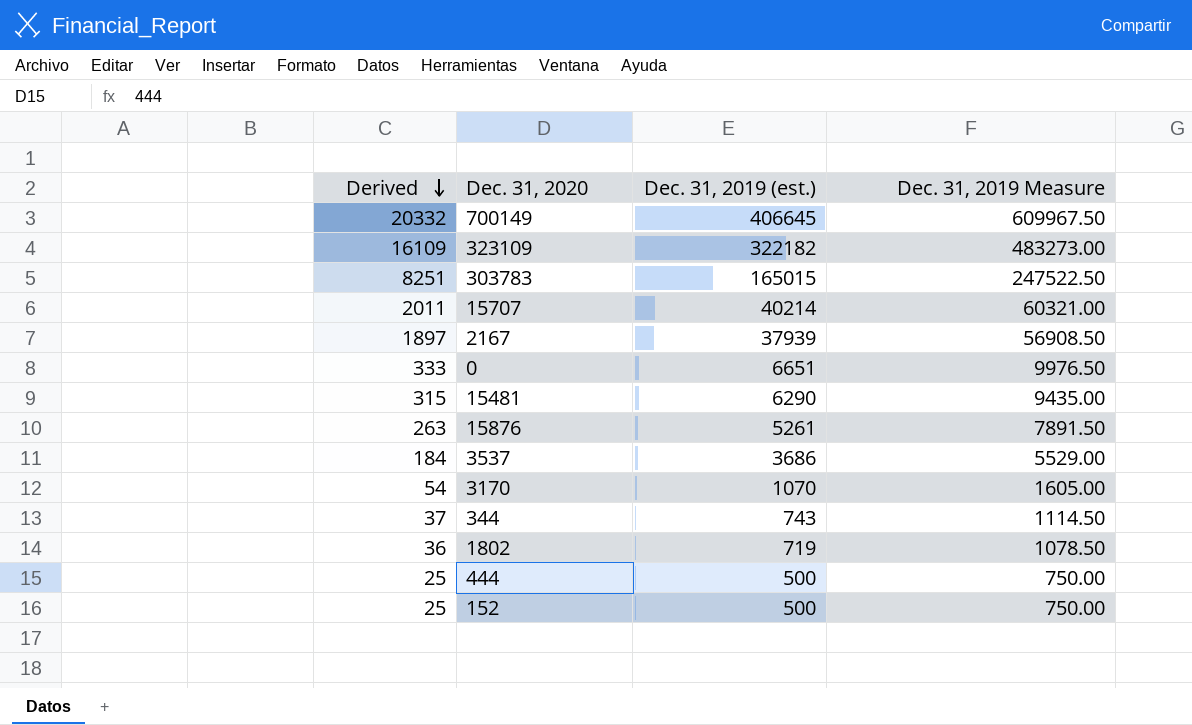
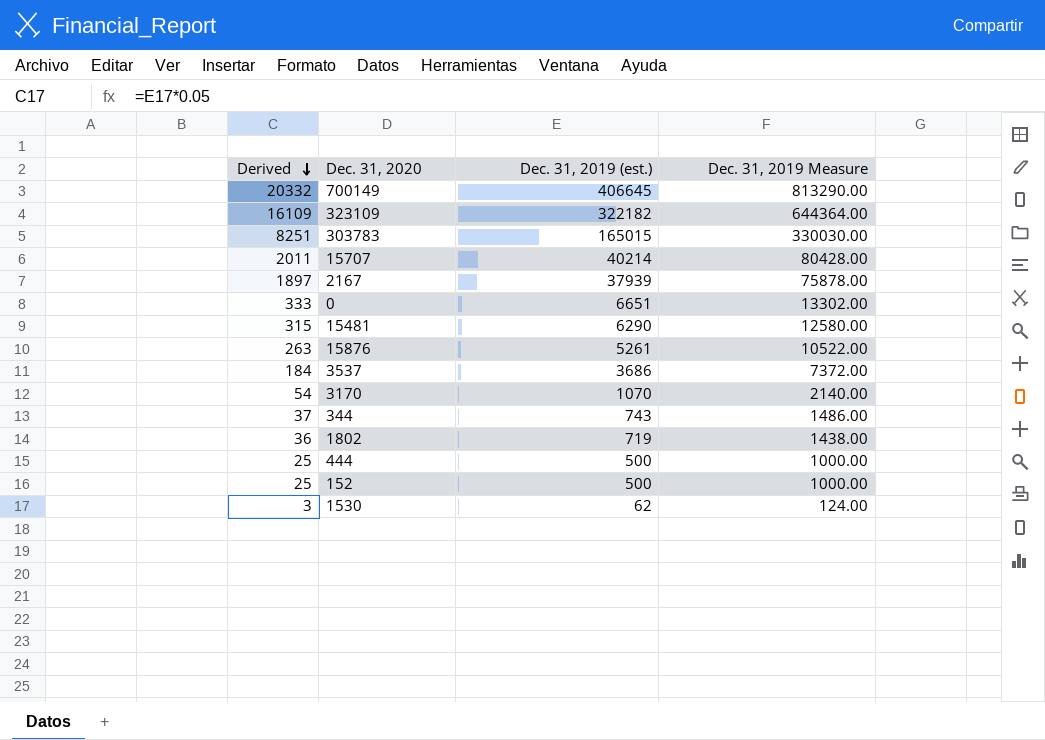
column Dec. 31, 2019 Measure | formula: [Dec. 31, 2019 (est.)] * 1.5 -> [Dec. 31, 2019 (est.)] * 2
row 1530: none -> 3 | 62 | 124.00

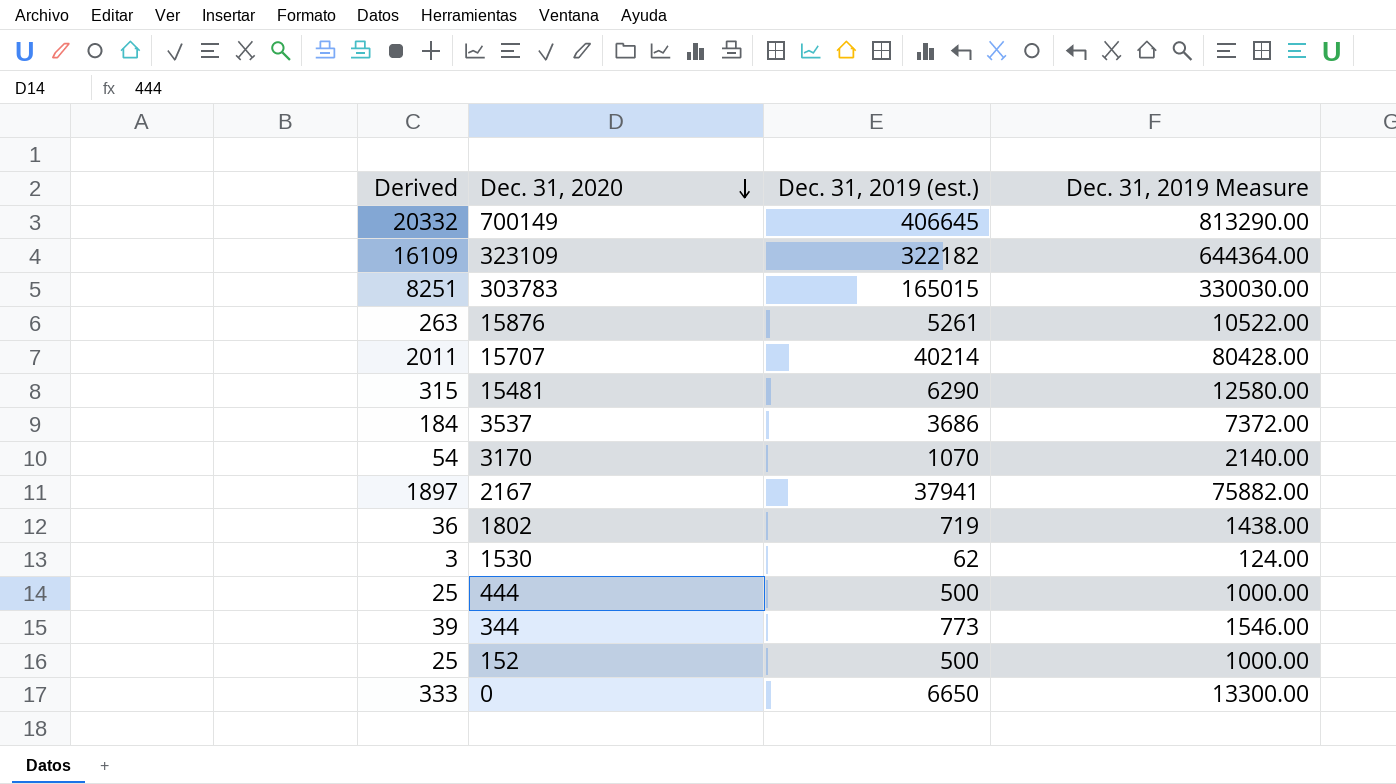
row order: Derived descending -> Dec. 31, 2020 descending
2167 | Dec. 31, 2019 (est.): 37939 -> 37941
2167 | Dec. 31, 2019 Measure: 75878.00 -> 75882.00
344 | Derived: 37 -> 39
344 | Dec. 31, 2019 (est.): 743 -> 773
344 | Dec. 31, 2019 Measure: 1486.00 -> 1546.00
0 | Dec. 31, 2019 (est.): 6651 -> 6650
0 | Dec. 31, 2019 Measure: 13302.00 -> 13300.00

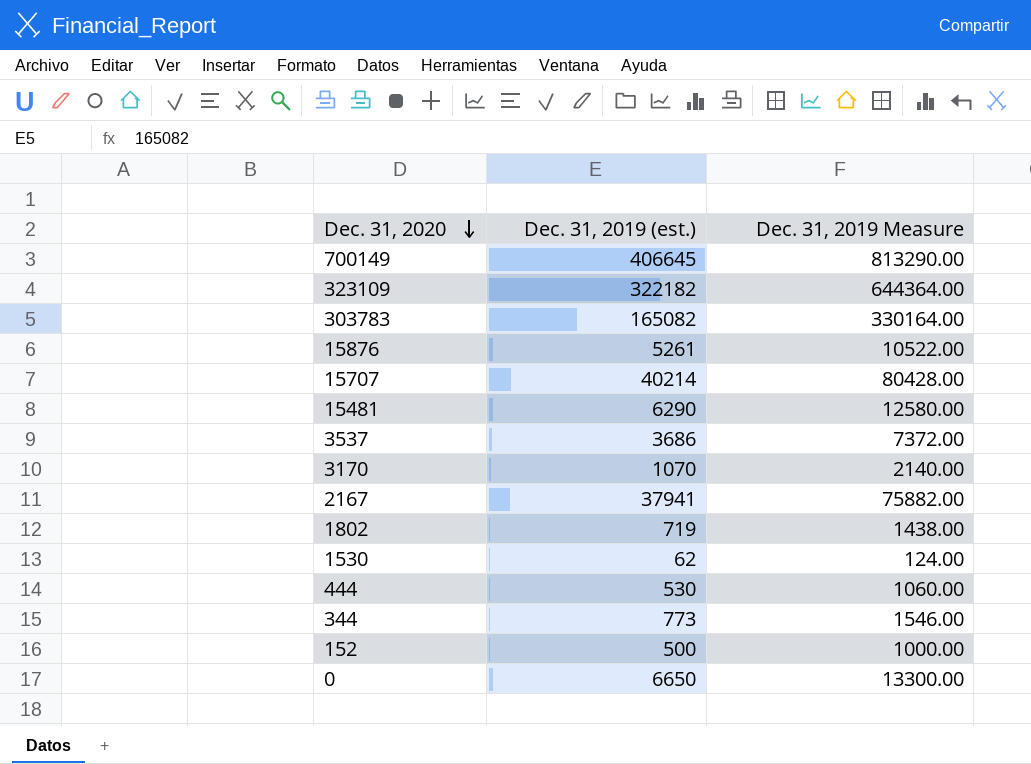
column Derived | formula: [Dec. 31, 2019 (est.)] * 0.05 -> none
303783 | Dec. 31, 2019 (est.): 165015 -> 165082
303783 | Dec. 31, 2019 Measure: 330030.00 -> 330164.00
444 | Dec. 31, 2019 (est.): 500 -> 530
444 | Dec. 31, 2019 Measure: 1000.00 -> 1060.00

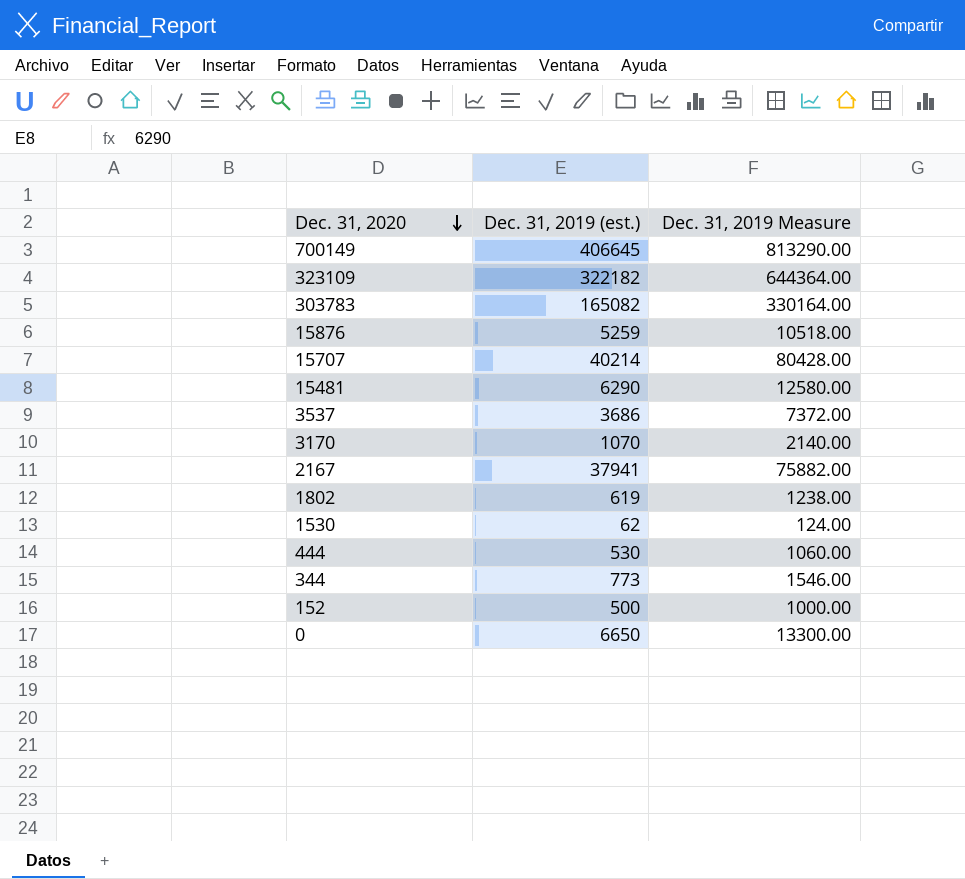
15876 | Dec. 31, 2019 (est.): 5261 -> 5259
15876 | Dec. 31, 2019 Measure: 10522.00 -> 10518.00
1802 | Dec. 31, 2019 (est.): 719 -> 619
1802 | Dec. 31, 2019 Measure: 1438.00 -> 1238.00

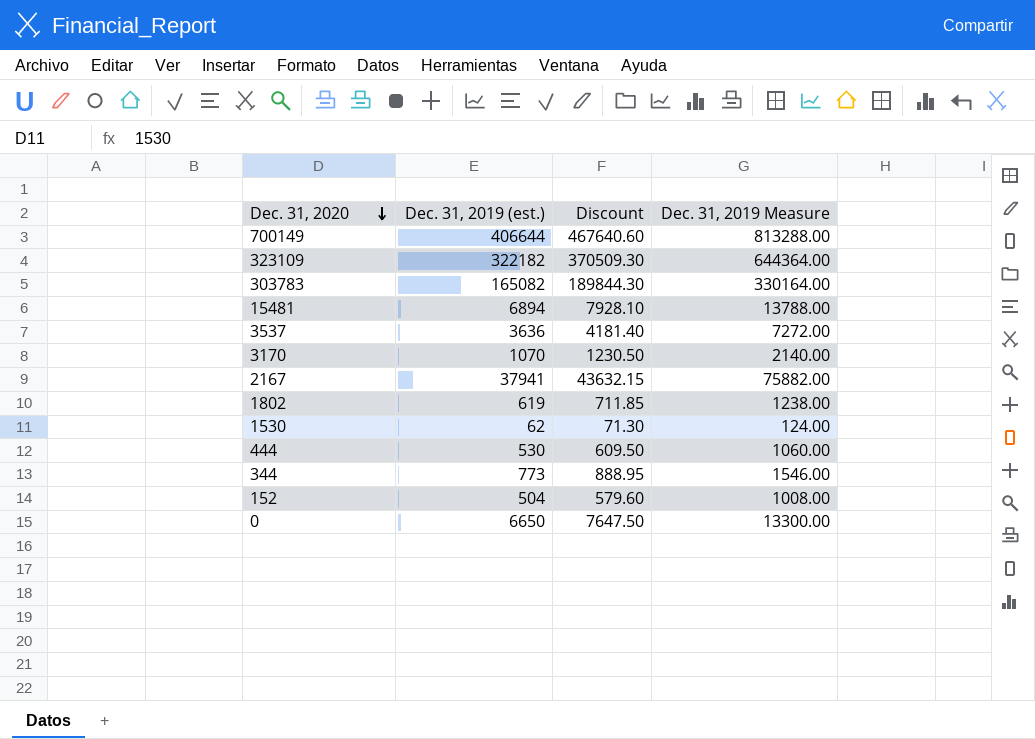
column Discount | formula: none -> [Dec. 31, 2019 (est.)] * 1.15
row 15876: 5259 | 10518.00 -> none
row 15707: 40214 | 80428.00 -> none
700149 | Dec. 31, 2019 (est.): 406645 -> 406644
700149 | Dec. 31, 2019 Measure: 813290.00 -> 813288.00
15481 | Dec. 31, 2019 (est.): 6290 -> 6894
15481 | Dec. 31, 2019 Measure: 12580.00 -> 13788.00
3537 | Dec. 31, 2019 (est.): 3686 -> 3636
3537 | Dec. 31, 2019 Measure: 7372.00 -> 7272.00
152 | Dec. 31, 2019 (est.): 500 -> 504
152 | Dec. 31, 2019 Measure: 1000.00 -> 1008.00

